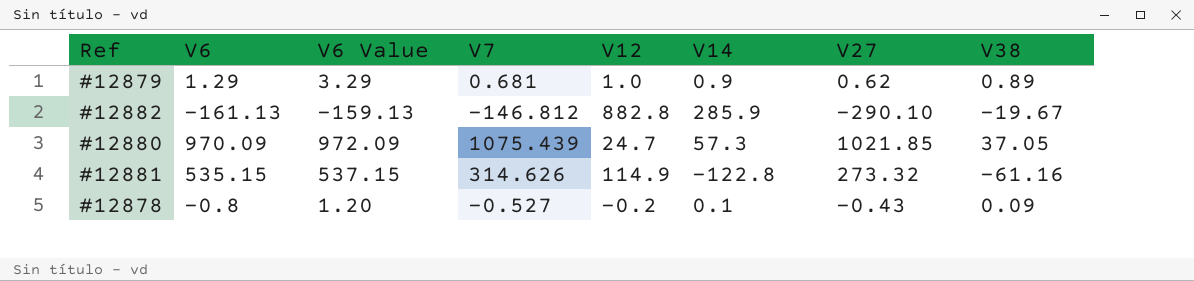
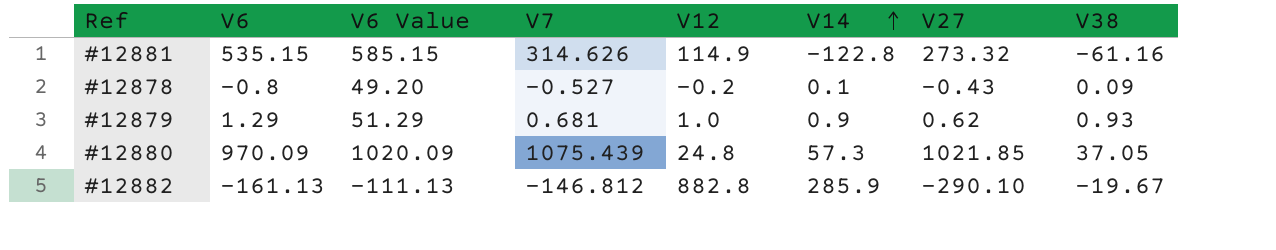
row order: none -> V14 ascending
column V6 Value | formula: [V6] + 2 -> [V6] + 50
#12879 | V38: 0.89 -> 0.93
#12880 | V12: 24.7 -> 24.8

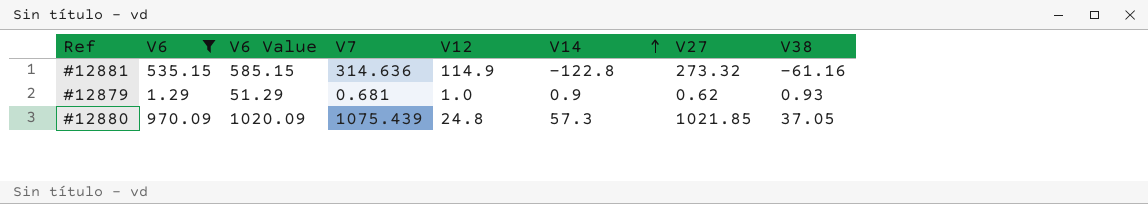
filter: none -> V6 >= 1.29
#12881 | V7: 314.626 -> 314.636

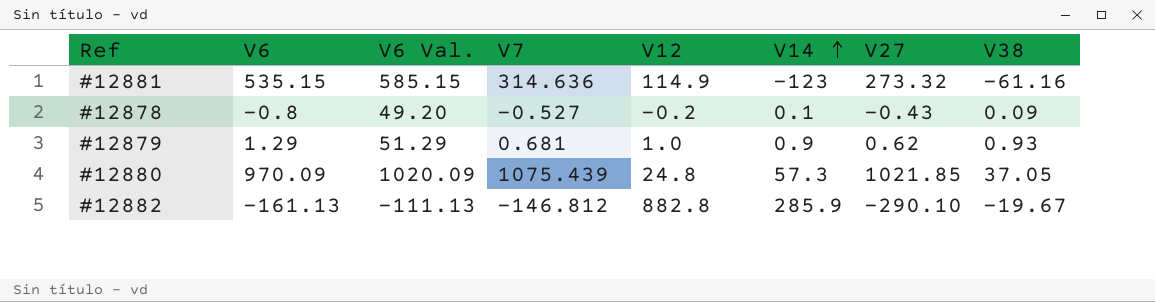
filter: V6 >= 1.29 -> none
column name: V6 Value -> V6 Val.
#12881 | V14: -122.8 -> -123

